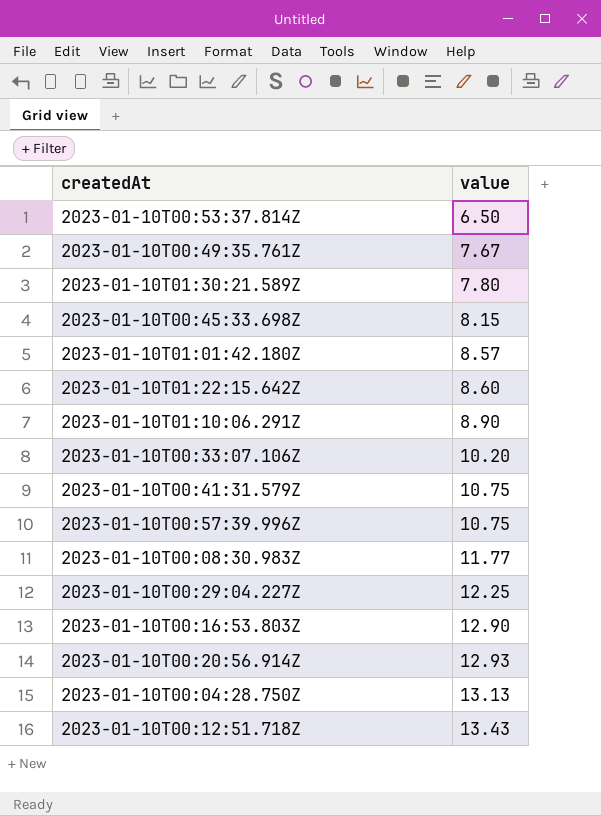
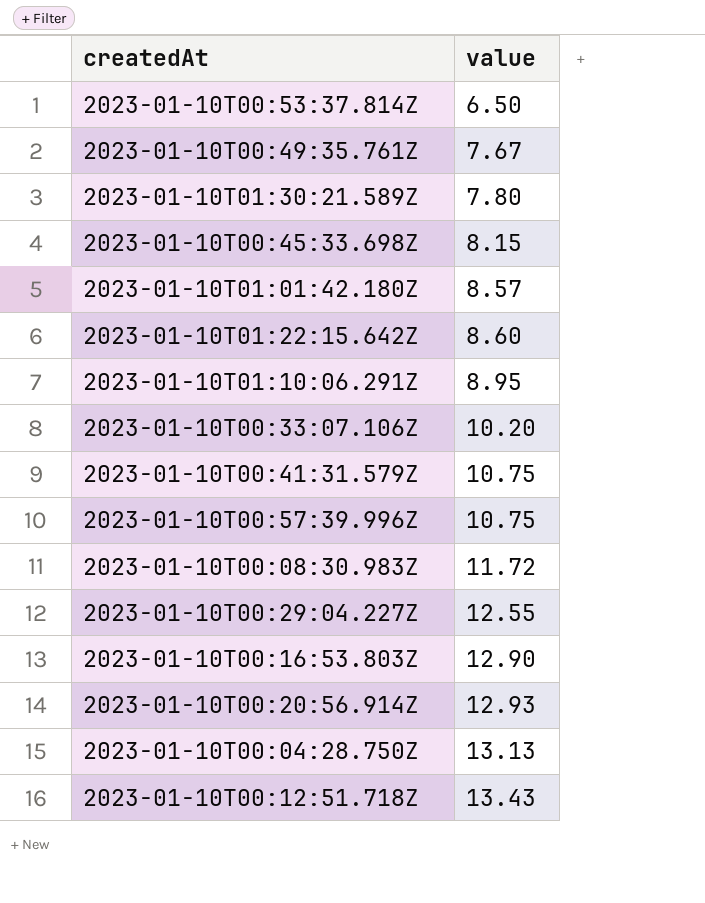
2023-01-10T01:10:06.291Z | value: 8.90 -> 8.95
2023-01-10T00:08:30.983Z | value: 11.77 -> 11.72
2023-01-10T00:29:04.227Z | value: 12.25 -> 12.55

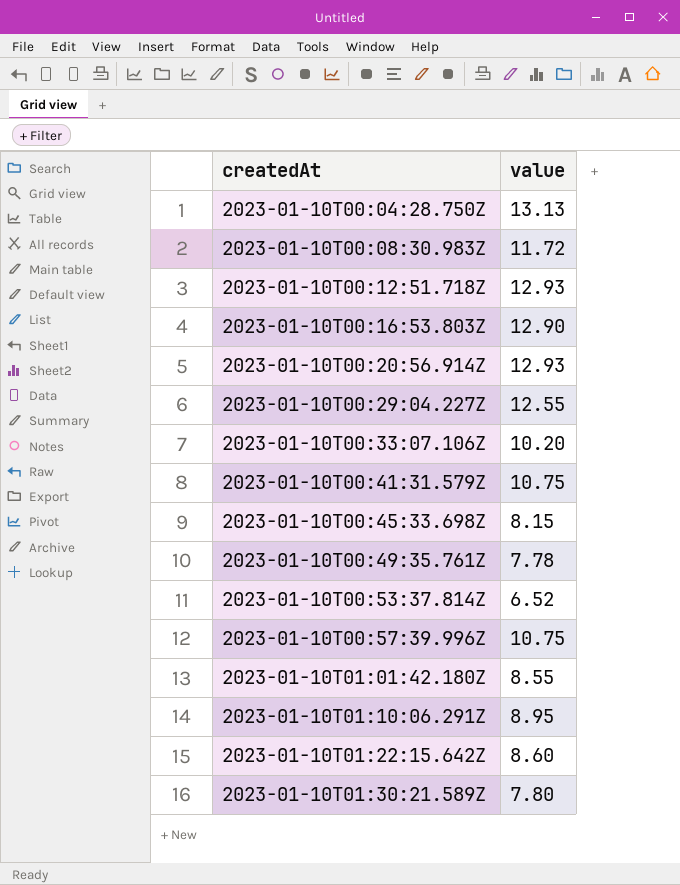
row order: value ascending -> createdAt ascending
2023-01-10T00:12:51.718Z | value: 13.43 -> 12.93
2023-01-10T00:49:35.761Z | value: 7.67 -> 7.78
2023-01-10T00:53:37.814Z | value: 6.50 -> 6.52
2023-01-10T01:01:42.180Z | value: 8.57 -> 8.55

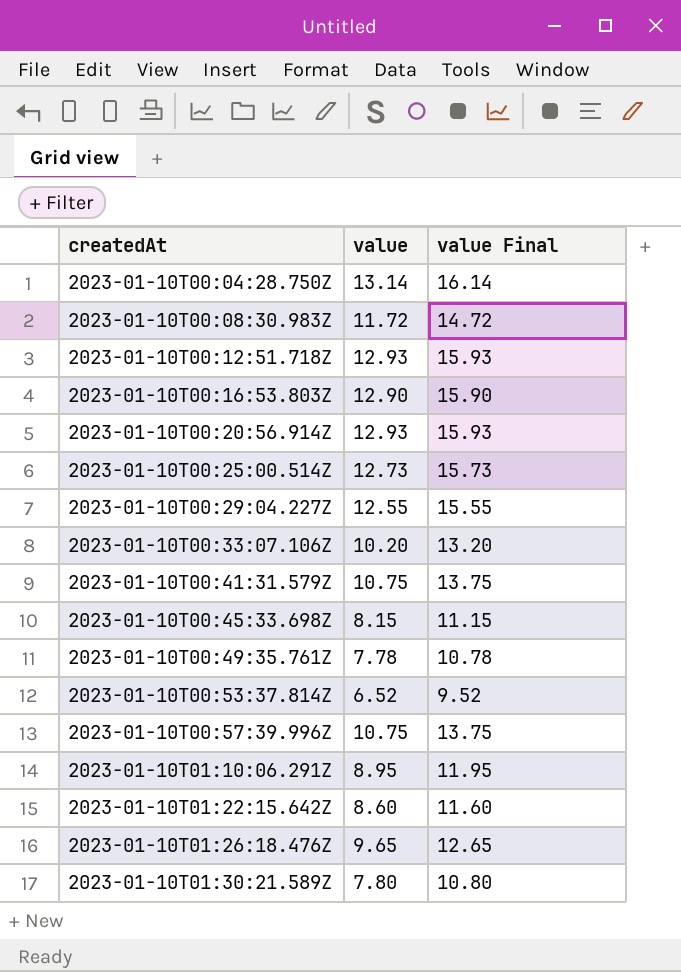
column value Final | formula: none -> [value] + 3
row 2023-01-10T01:01:42.180Z: 8.55 -> none
2023-01-10T00:04:28.750Z | value: 13.13 -> 13.14
row 2023-01-10T00:25:00.514Z: none -> 12.73 | 15.73
row 2023-01-10T01:26:18.476Z: none -> 9.65 | 12.65

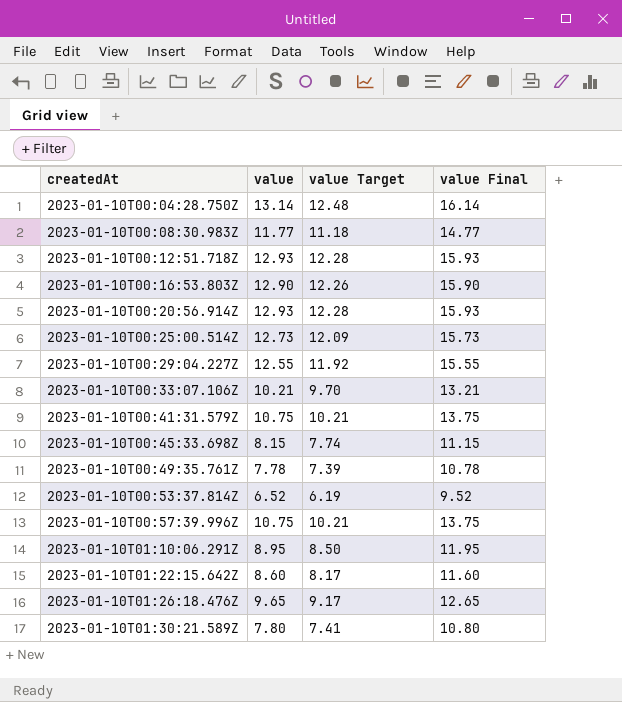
column value Target | formula: none -> [value] * 0.95
2023-01-10T00:08:30.983Z | value: 11.72 -> 11.77
2023-01-10T00:08:30.983Z | value Final: 14.72 -> 14.77
2023-01-10T00:33:07.106Z | value: 10.20 -> 10.21
2023-01-10T00:33:07.106Z | value Final: 13.20 -> 13.21

